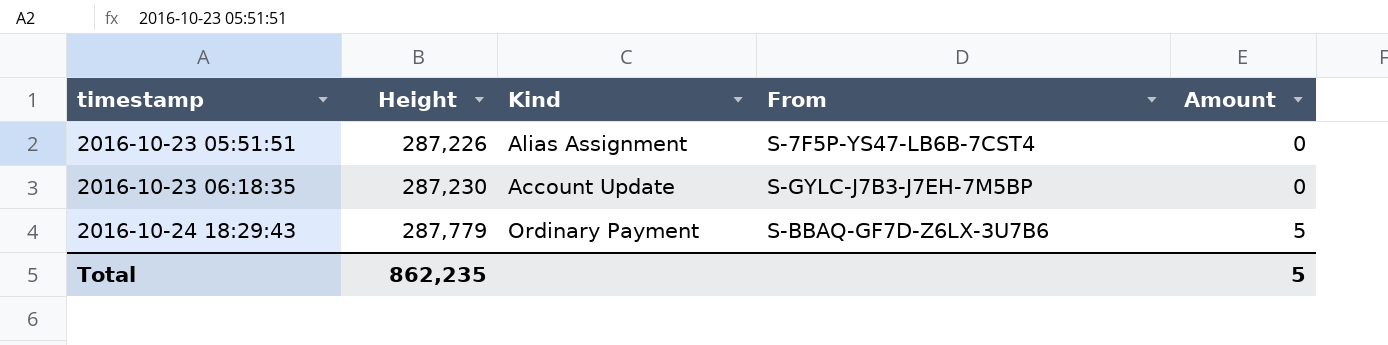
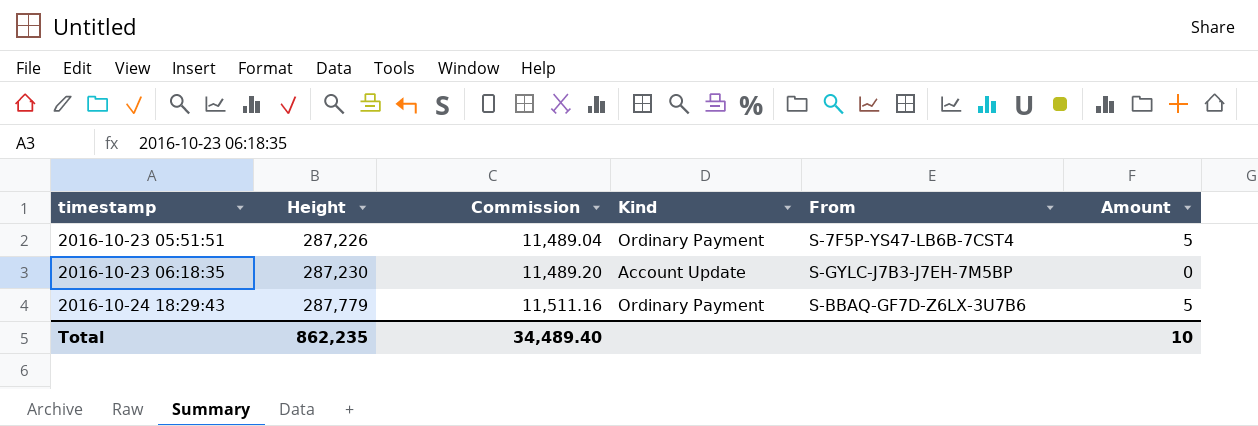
column Commission | formula: none -> [Height] * 0.04
2016-10-23 05:51:51 | Kind: Alias Assignment -> Ordinary Payment
2016-10-23 05:51:51 | Amount: 0 -> 5
Total | Amount: 5 -> 10

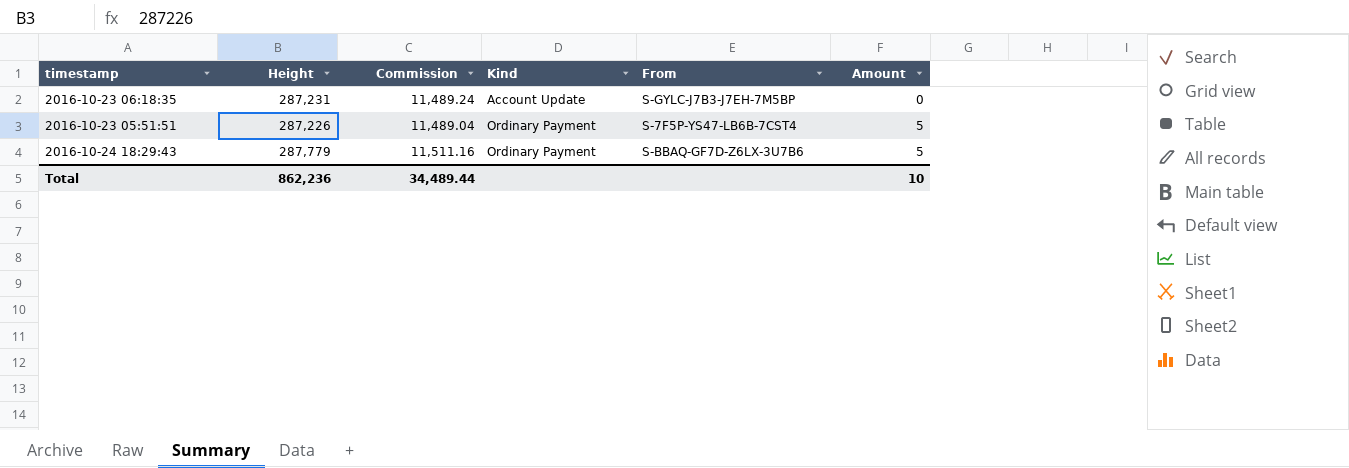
row order: timestamp ascending -> Kind ascending
2016-10-23 06:18:35 | Height: 287,230 -> 287,231
2016-10-23 06:18:35 | Commission: 11,489.20 -> 11,489.24
Total | Height: 862,235 -> 862,236
Total | Commission: 34,489.40 -> 34,489.44

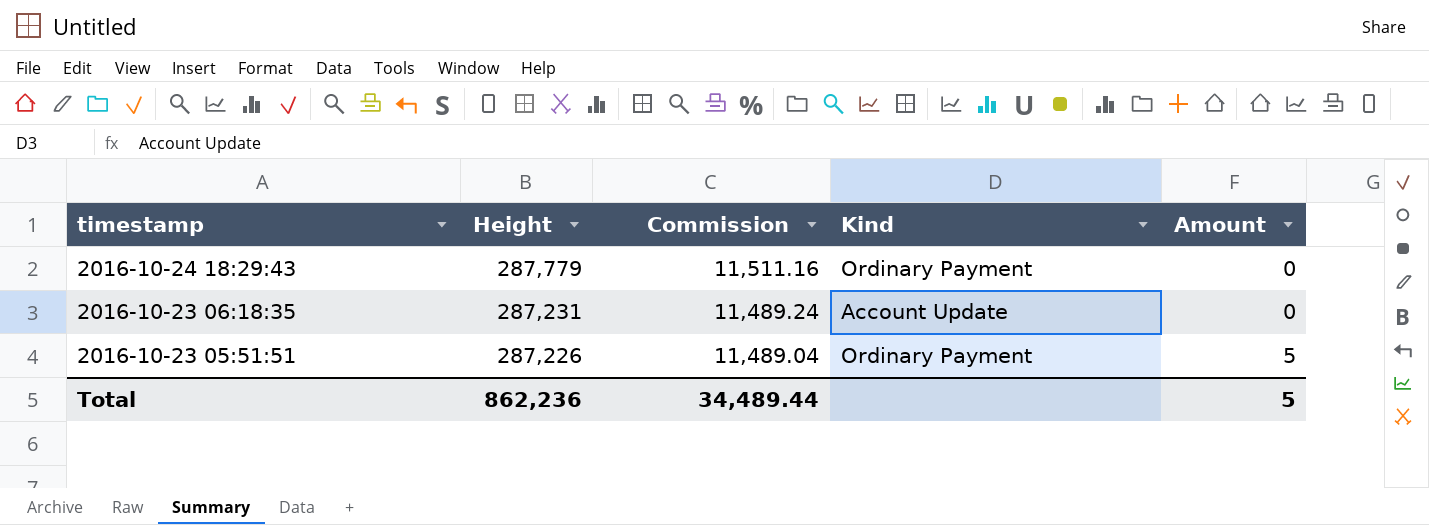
row order: Kind ascending -> timestamp descending
column From | position: 5 -> none
2016-10-24 18:29:43 | Amount: 5 -> 0
Total | Amount: 10 -> 5

